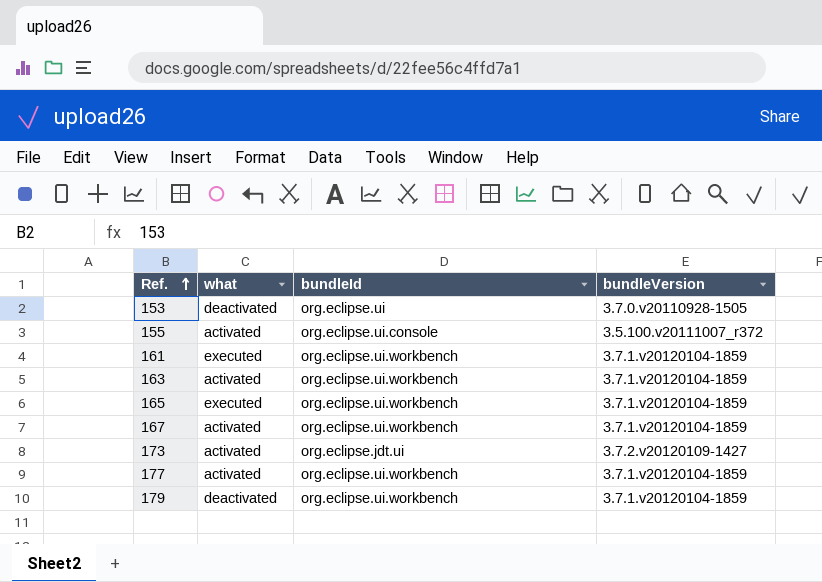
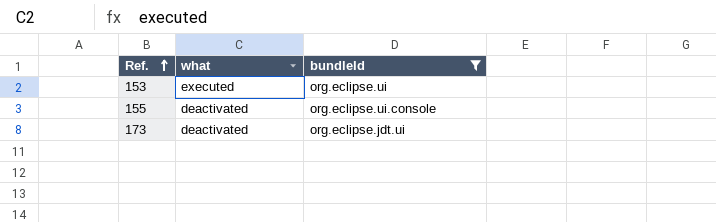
filter: none -> bundleId != org.eclipse.ui.workbench
column bundleVersion | position: 4 -> none
153 | what: deactivated -> executed
155 | what: activated -> deactivated
173 | what: activated -> deactivated

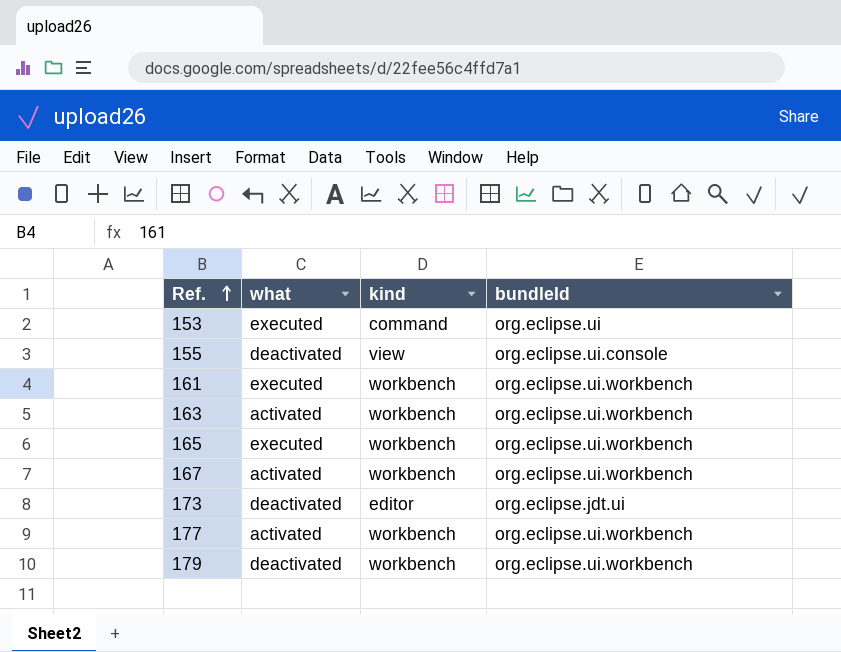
filter: bundleId != org.eclipse.ui.workbench -> none
column kind | position: none -> 3

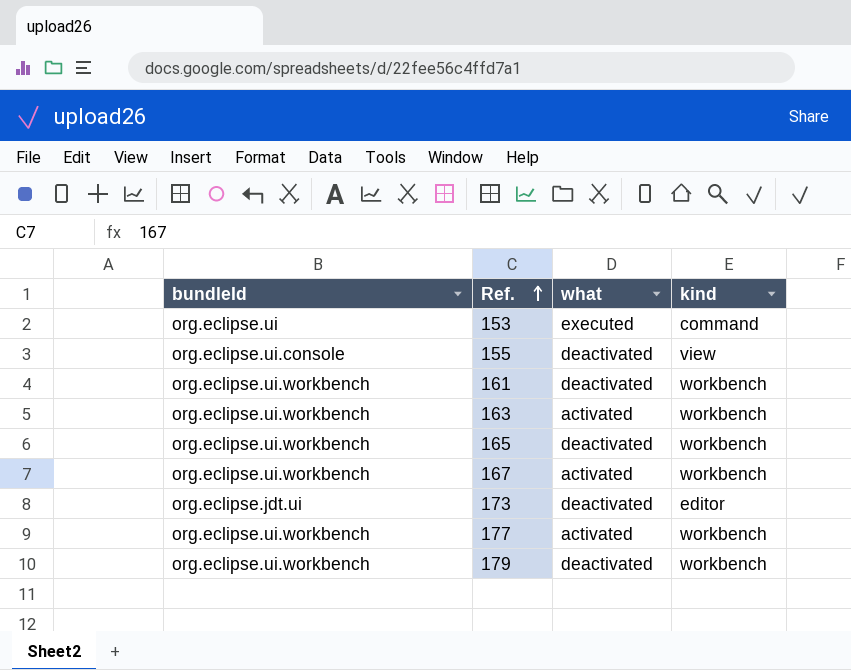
column bundleId | position: 4 -> 1
161 | what: executed -> deactivated
165 | what: executed -> deactivated

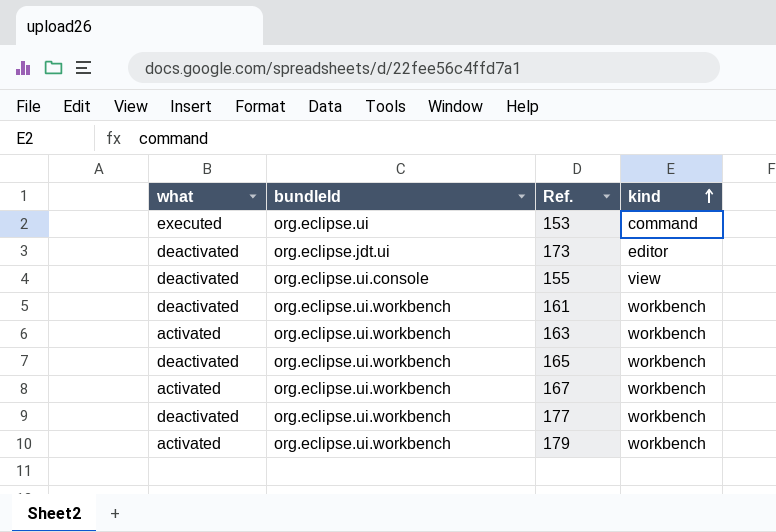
row order: Ref. ascending -> kind ascending
column what | position: 3 -> 1
177 | what: activated -> deactivated
179 | what: deactivated -> activated

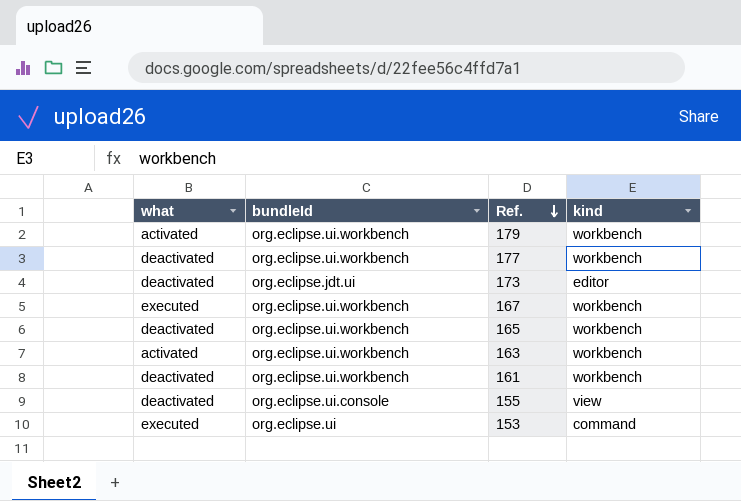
row order: kind ascending -> Ref. descending
167 | what: activated -> executed

